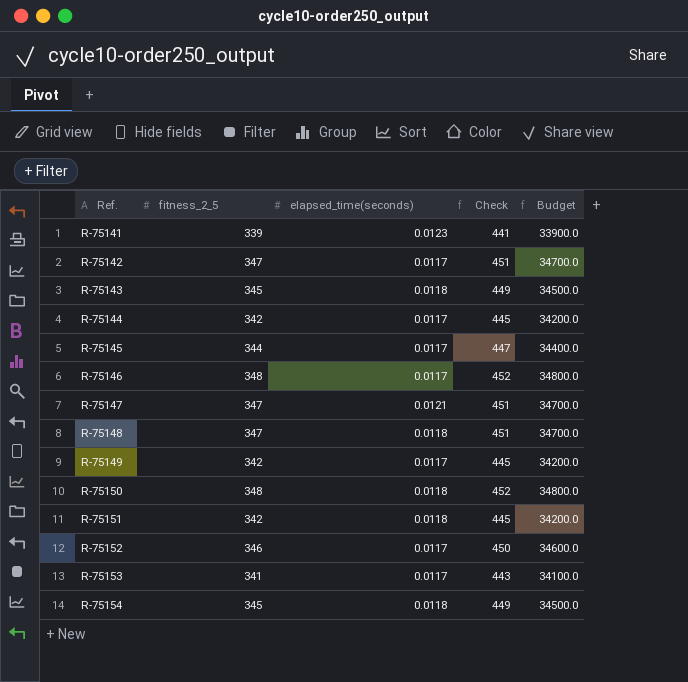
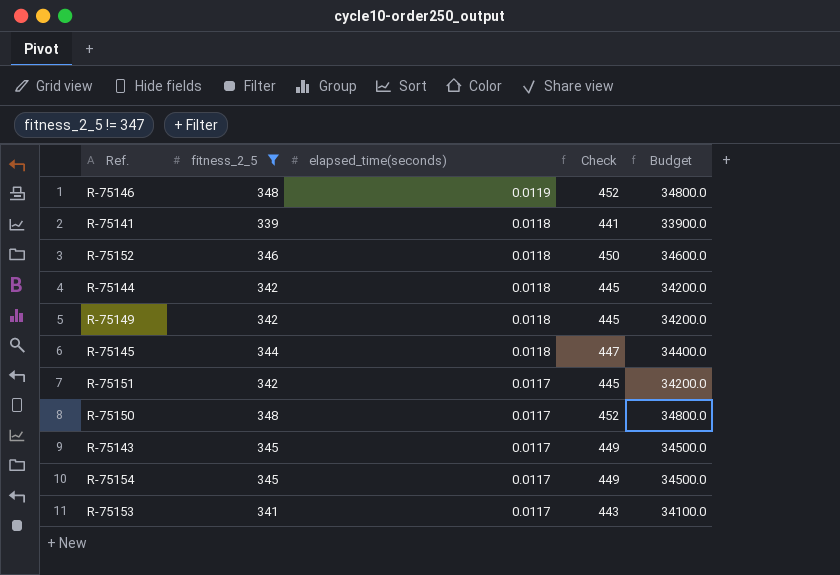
filter: none -> fitness_2_5 != 347
row order: Ref. ascending -> elapsed_time(seconds) descending
R-75146 | elapsed_time(seconds): 0.0117 -> 0.0119
R-75141 | elapsed_time(seconds): 0.0123 -> 0.0118
R-75152 | elapsed_time(seconds): 0.0117 -> 0.0118
R-75144 | elapsed_time(seconds): 0.0117 -> 0.0118
R-75149 | elapsed_time(seconds): 0.0117 -> 0.0118
R-75145 | elapsed_time(seconds): 0.0117 -> 0.0118
R-75151 | elapsed_time(seconds): 0.0118 -> 0.0117
R-75150 | elapsed_time(seconds): 0.0118 -> 0.0117
R-75143 | elapsed_time(seconds): 0.0118 -> 0.0117
R-75154 | elapsed_time(seconds): 0.0118 -> 0.0117

